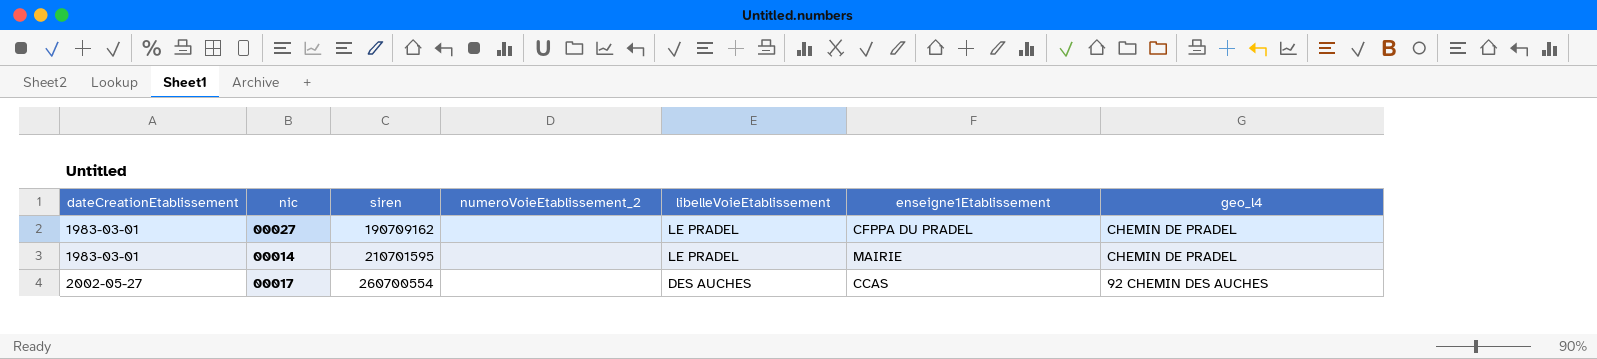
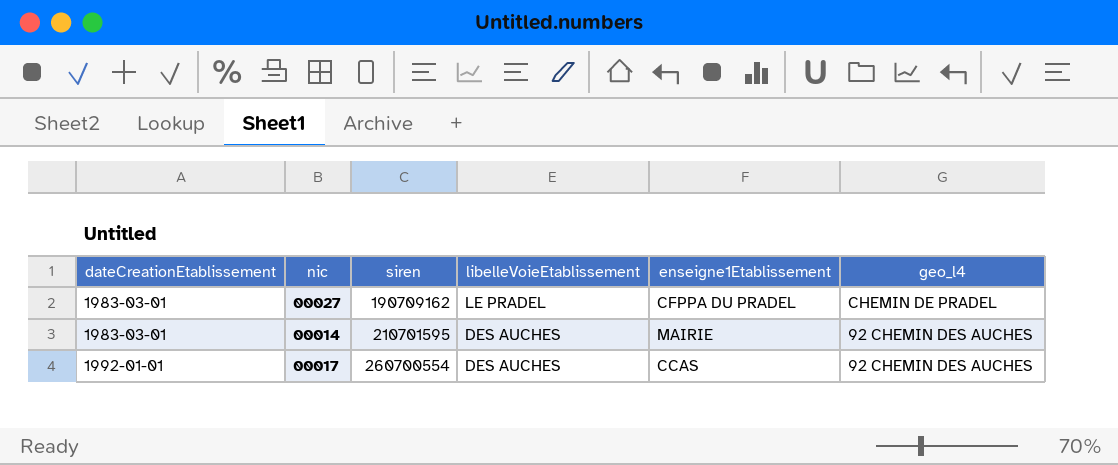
column numeroVoieEtablissement_2 | position: 4 -> none
00014 | libelleVoieEtablissement: LE PRADEL -> DES AUCHES
00014 | geo_l4: CHEMIN DE PRADEL -> 92 CHEMIN DES AUCHES
00017 | dateCreationEtablissement: 2002-05-27 -> 1992-01-01

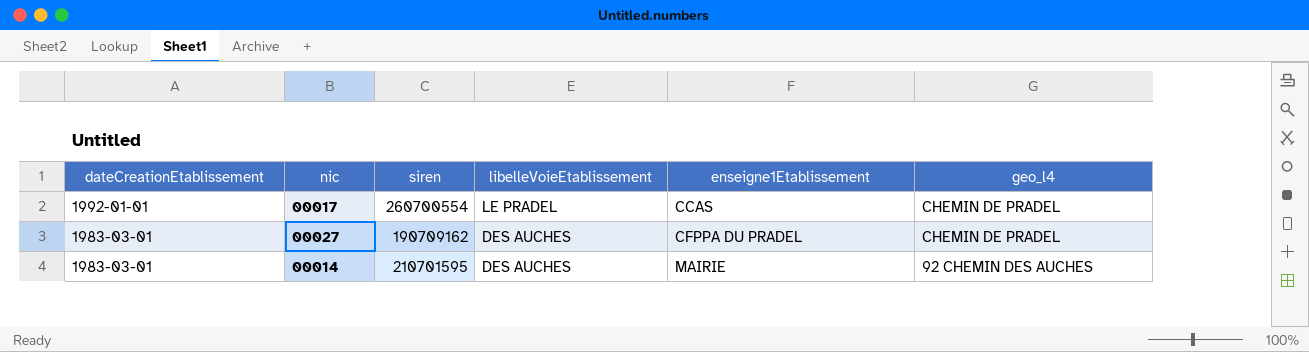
row order: dateCreationEtablissement ascending -> dateCreationEtablissement descending
00017 | libelleVoieEtablissement: DES AUCHES -> LE PRADEL
00017 | geo_l4: 92 CHEMIN DES AUCHES -> CHEMIN DE PRADEL
00027 | libelleVoieEtablissement: LE PRADEL -> DES AUCHES

